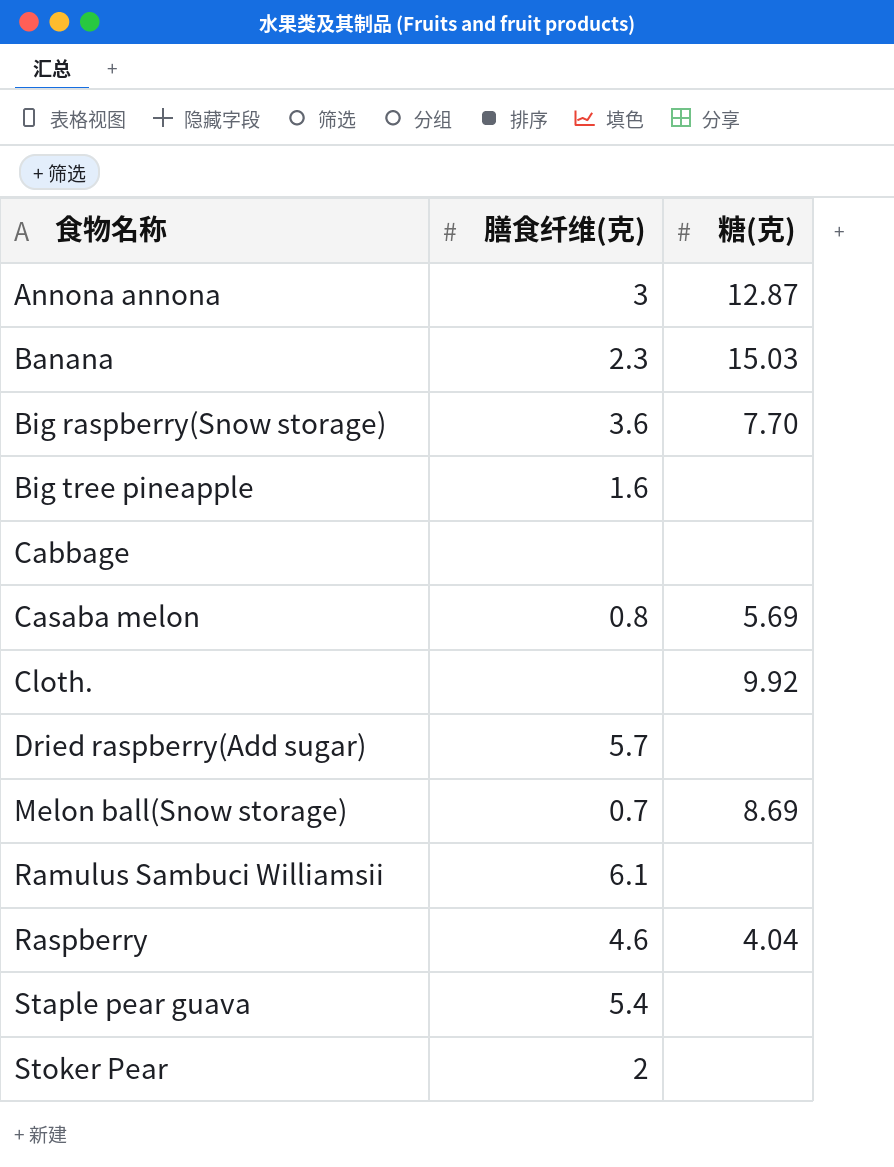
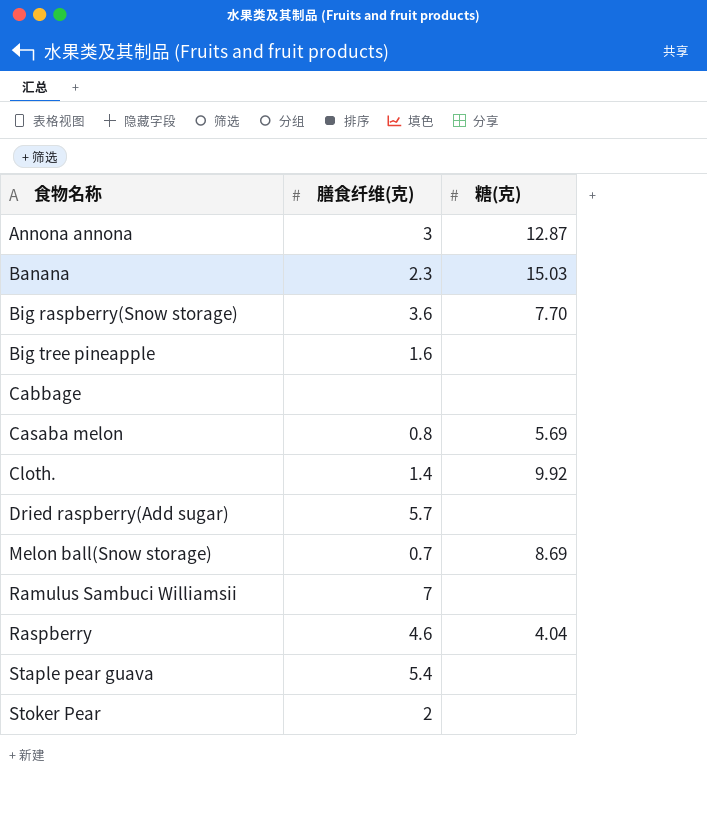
Cloth. | 膳食纤维(克): none -> 1.4
Ramulus Sambuci Williamsii | 膳食纤维(克): 6.1 -> 7

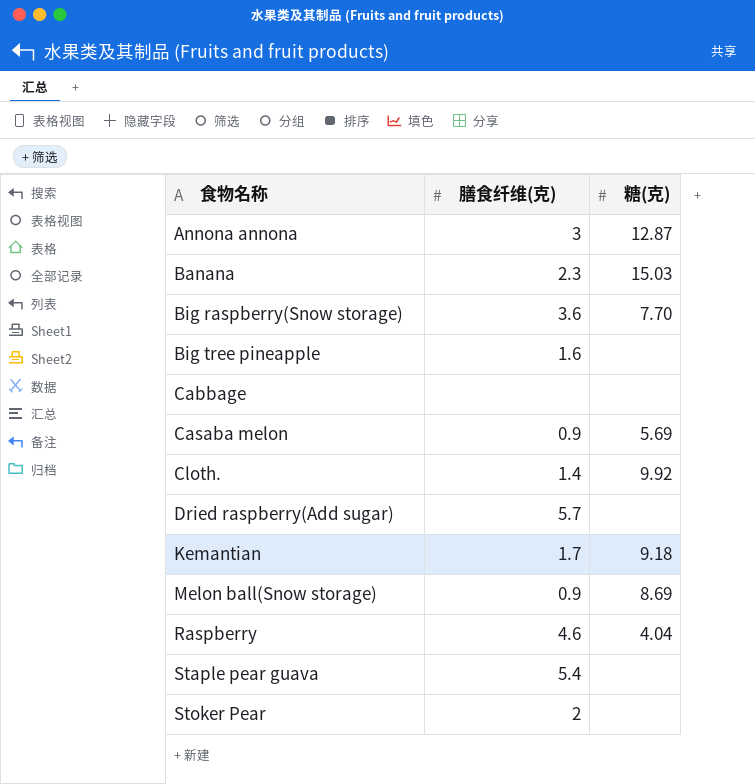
row Ramulus Sambuci Williamsii: 7 | none -> none
Casaba melon | 膳食纤维(克): 0.8 -> 0.9
row Kemantian: none -> 1.7 | 9.18
Melon ball(Snow storage) | 膳食纤维(克): 0.7 -> 0.9

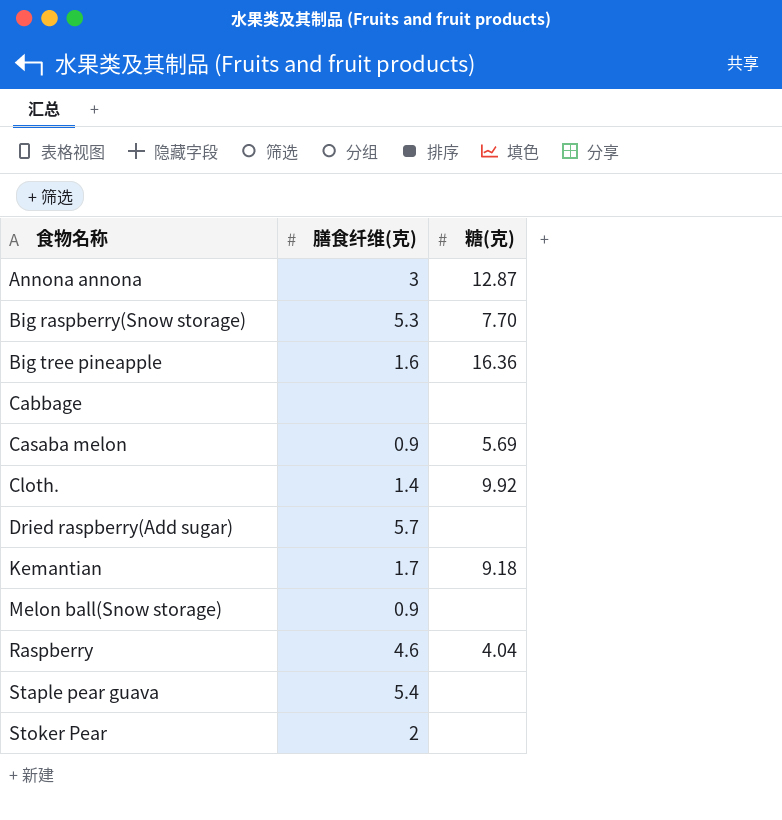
row Banana: 2.3 | 15.03 -> none
Big raspberry(Snow storage) | 膳食纤维(克): 3.6 -> 5.3
Big tree pineapple | 糖(克): none -> 16.36
Melon ball(Snow storage) | 糖(克): 8.69 -> none

